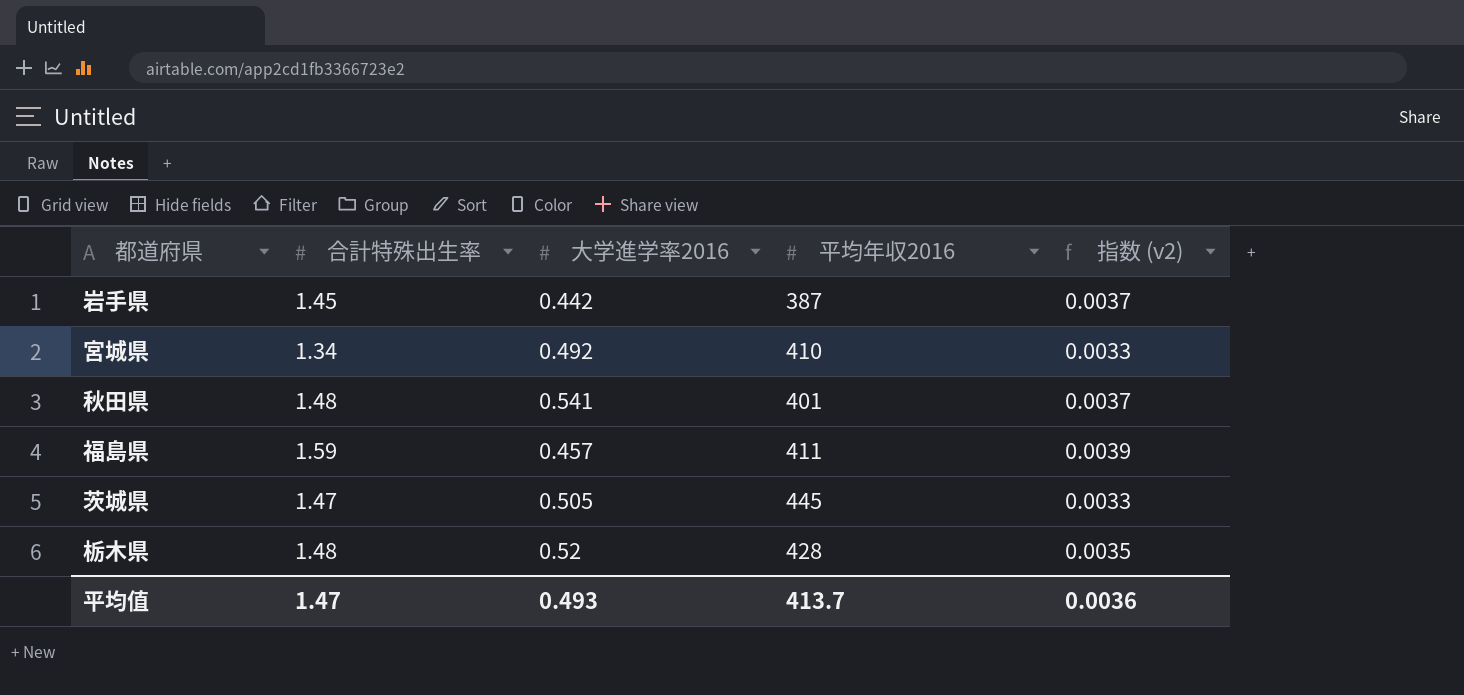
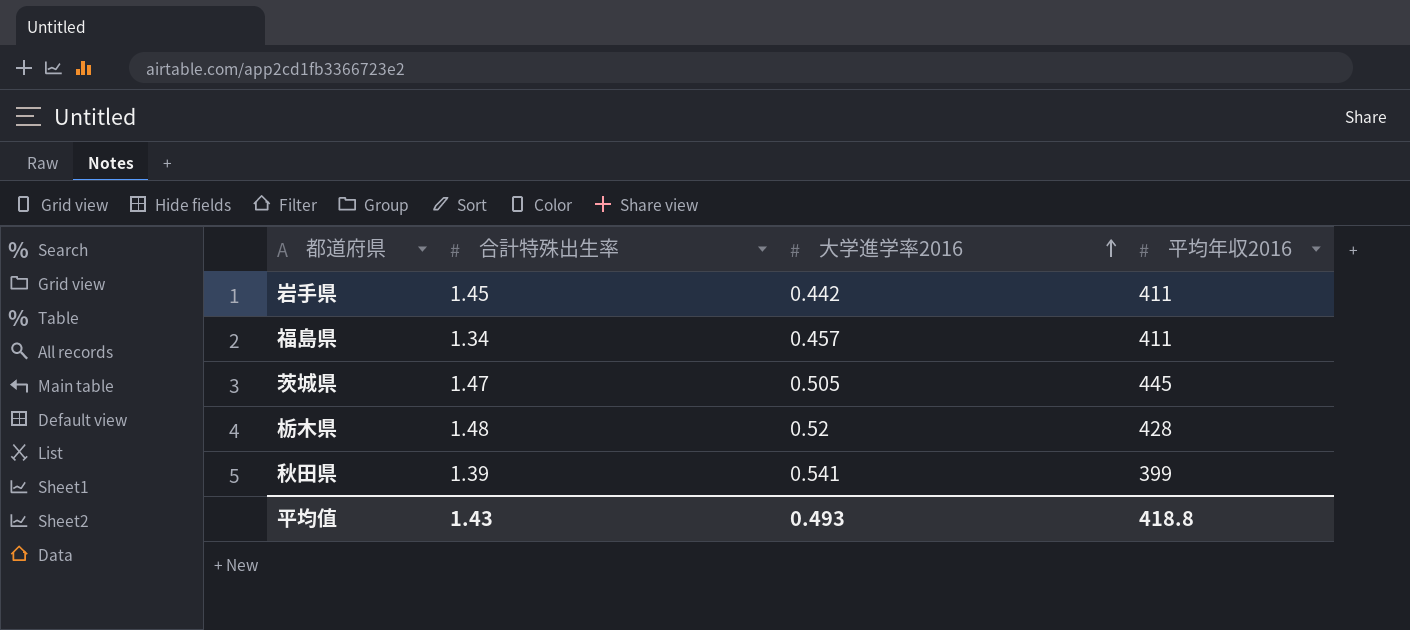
row order: none -> 大学進学率2016 ascending
column 指数 (v2) | formula: [合計特殊出生率] / [平均年収2016] -> none
row 宮城県: 1.34 | 0.492 | 410 | 0.0033 -> none
岩手県 | 平均年収2016: 387 -> 411
福島県 | 合計特殊出生率: 1.59 -> 1.34
秋田県 | 合計特殊出生率: 1.48 -> 1.39
秋田県 | 平均年収2016: 401 -> 399
平均值 | 合計特殊出生率: 1.47 -> 1.43
平均值 | 平均年収2016: 413.7 -> 418.8

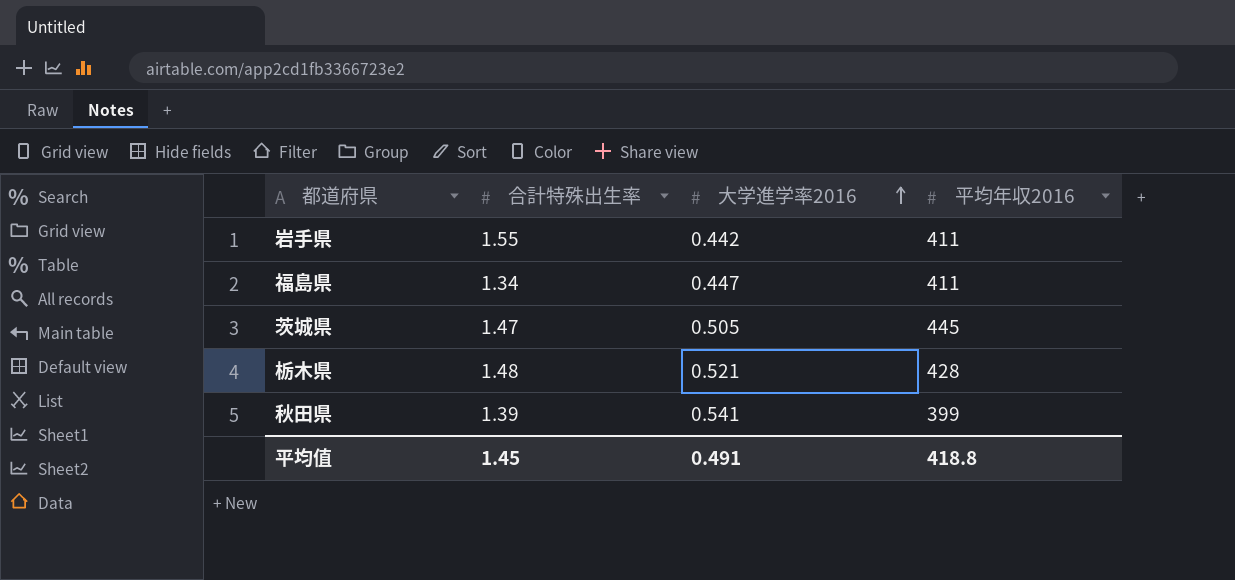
岩手県 | 合計特殊出生率: 1.45 -> 1.55
福島県 | 大学進学率2016: 0.457 -> 0.447
栃木県 | 大学進学率2016: 0.52 -> 0.521
平均值 | 合計特殊出生率: 1.43 -> 1.45
平均值 | 大学進学率2016: 0.493 -> 0.491

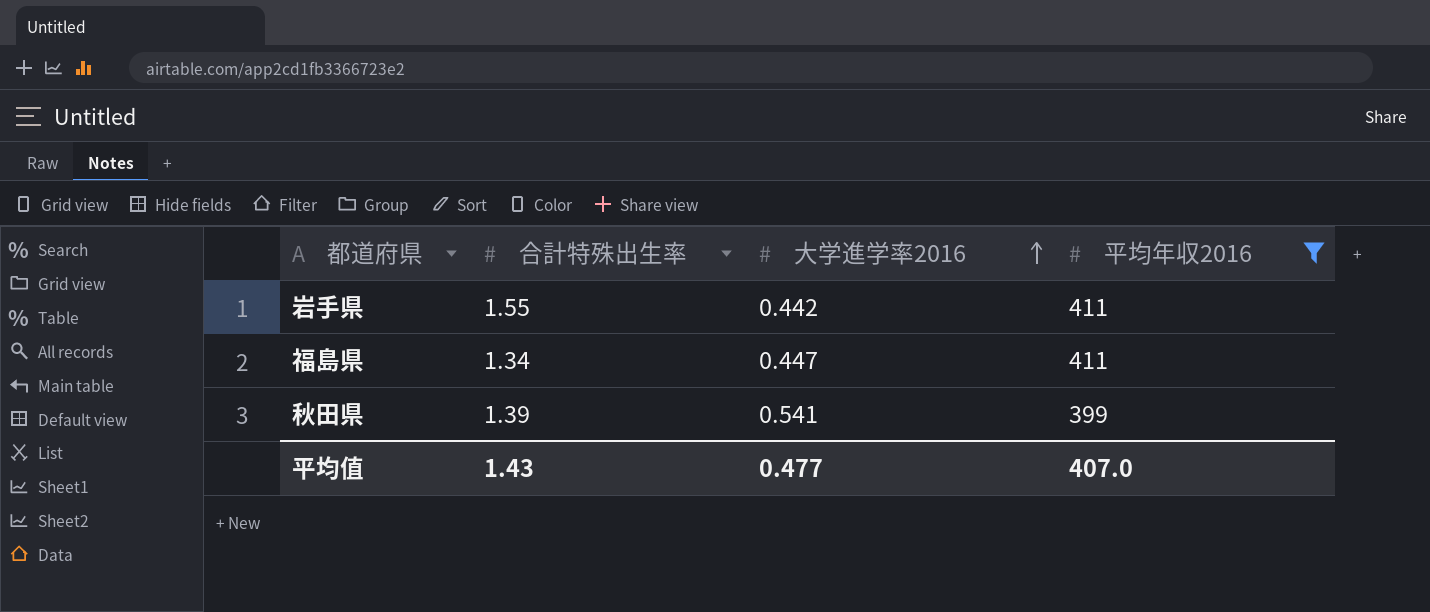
filter: none -> 平均年収2016 <= 411
平均值 | 合計特殊出生率: 1.45 -> 1.43
平均值 | 大学進学率2016: 0.491 -> 0.477
平均值 | 平均年収2016: 418.8 -> 407.0

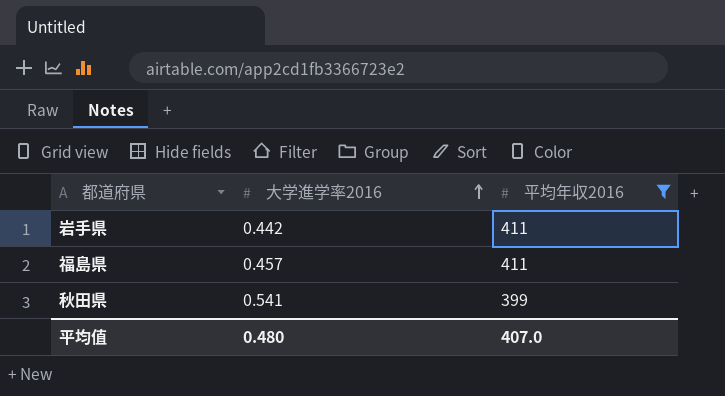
column 合計特殊出生率 | position: 2 -> none
福島県 | 大学進学率2016: 0.447 -> 0.457
平均值 | 大学進学率2016: 0.477 -> 0.480

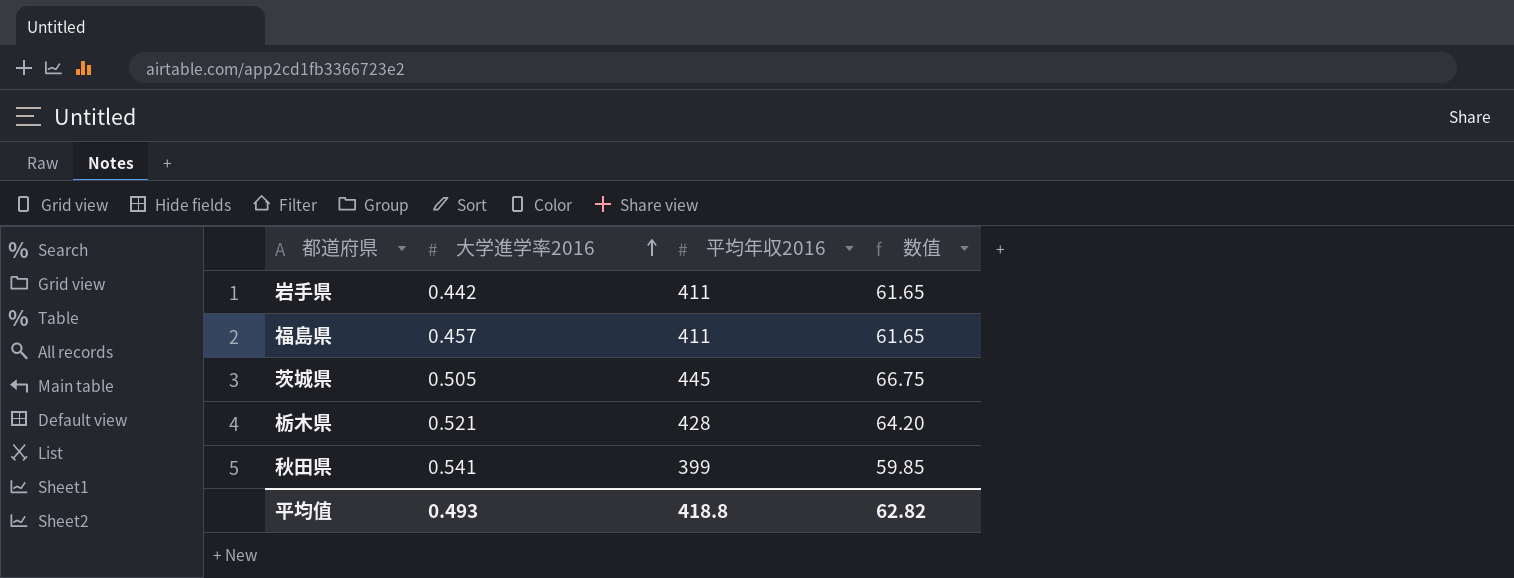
filter: 平均年収2016 <= 411 -> none
column 数值 | formula: none -> [平均年収2016] * 0.15
平均值 | 大学進学率2016: 0.480 -> 0.493
平均值 | 平均年収2016: 407.0 -> 418.8

